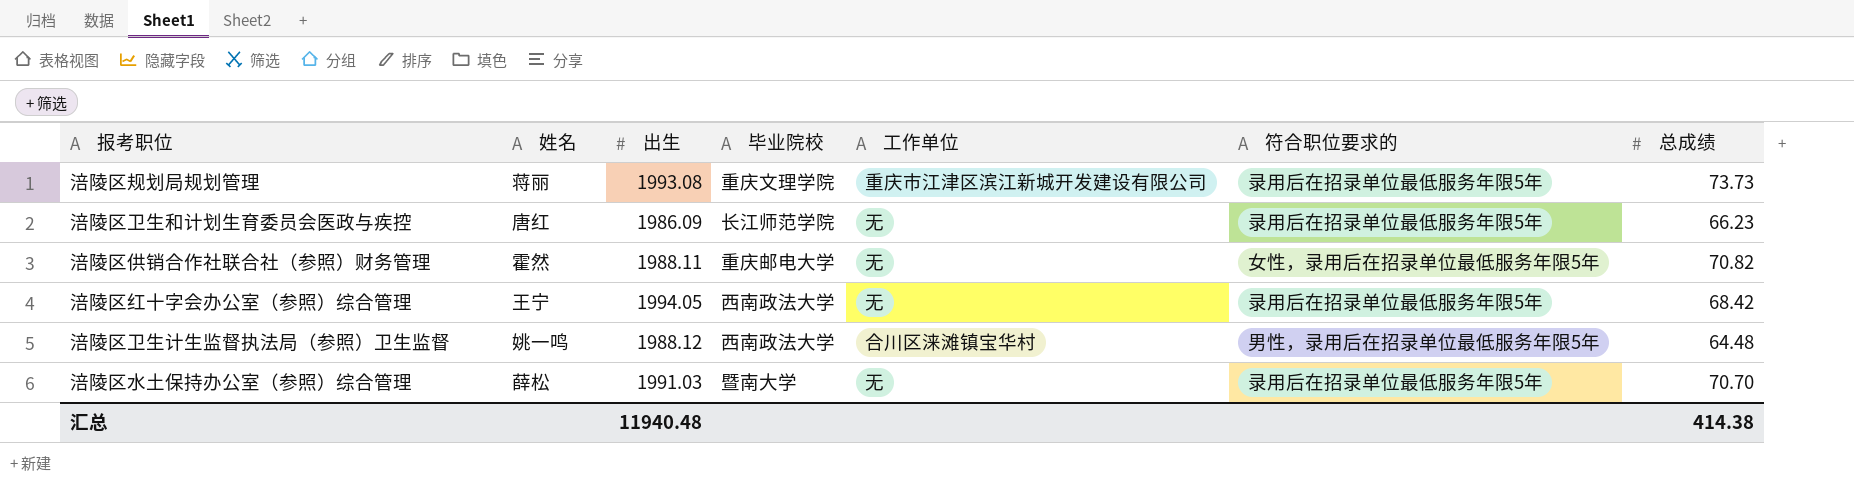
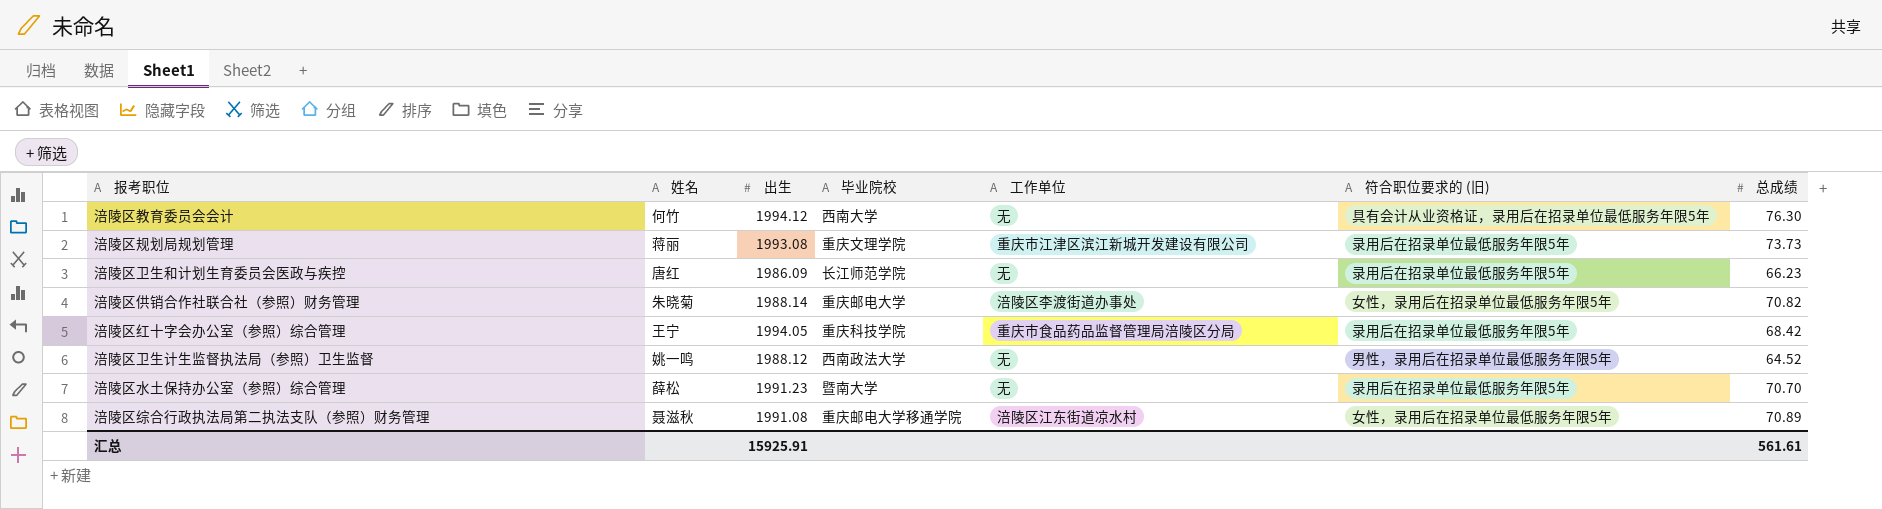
column name: 符合职位要求的 -> 符合职位要求的 (旧)
row 涪陵区教育委员会会计: none -> 何竹 | 1994.12 | 西南大学 | 无 | 具有会计从业资格证，录用后在招录单位最低服务年限5年 | 76.30
涪陵区供销合作社联合社（参照）财务管理 | 姓名: 霍然 -> 朱晓菊
涪陵区供销合作社联合社（参照）财务管理 | 出生: 1988.11 -> 1988.14
涪陵区供销合作社联合社（参照）财务管理 | 工作单位: 无 -> 涪陵区李渡街道办事处
涪陵区红十字会办公室（参照）综合管理 | 毕业院校: 西南政法大学 -> 重庆科技学院
涪陵区红十字会办公室（参照）综合管理 | 工作单位: 无 -> 重庆市食品药品监督管理局涪陵区分局
涪陵区卫生计生监督执法局（参照）卫生监督 | 工作单位: 合川区涞滩镇宝华村 -> 无
涪陵区卫生计生监督执法局（参照）卫生监督 | 总成绩: 64.48 -> 64.52
涪陵区水土保持办公室（参照）综合管理 | 出生: 1991.03 -> 1991.23
row 涪陵区综合行政执法局第二执法支队（参照）财务管理: none -> 聂滋秋 | 1991.08 | 重庆邮电大学移通学院 | 涪陵区江东街道凉水村 | 女性，录用后在招录单位最低服务年限5年 | 70.89
汇总 | 出生: 11940.48 -> 15925.91
汇总 | 总成绩: 414.38 -> 561.61

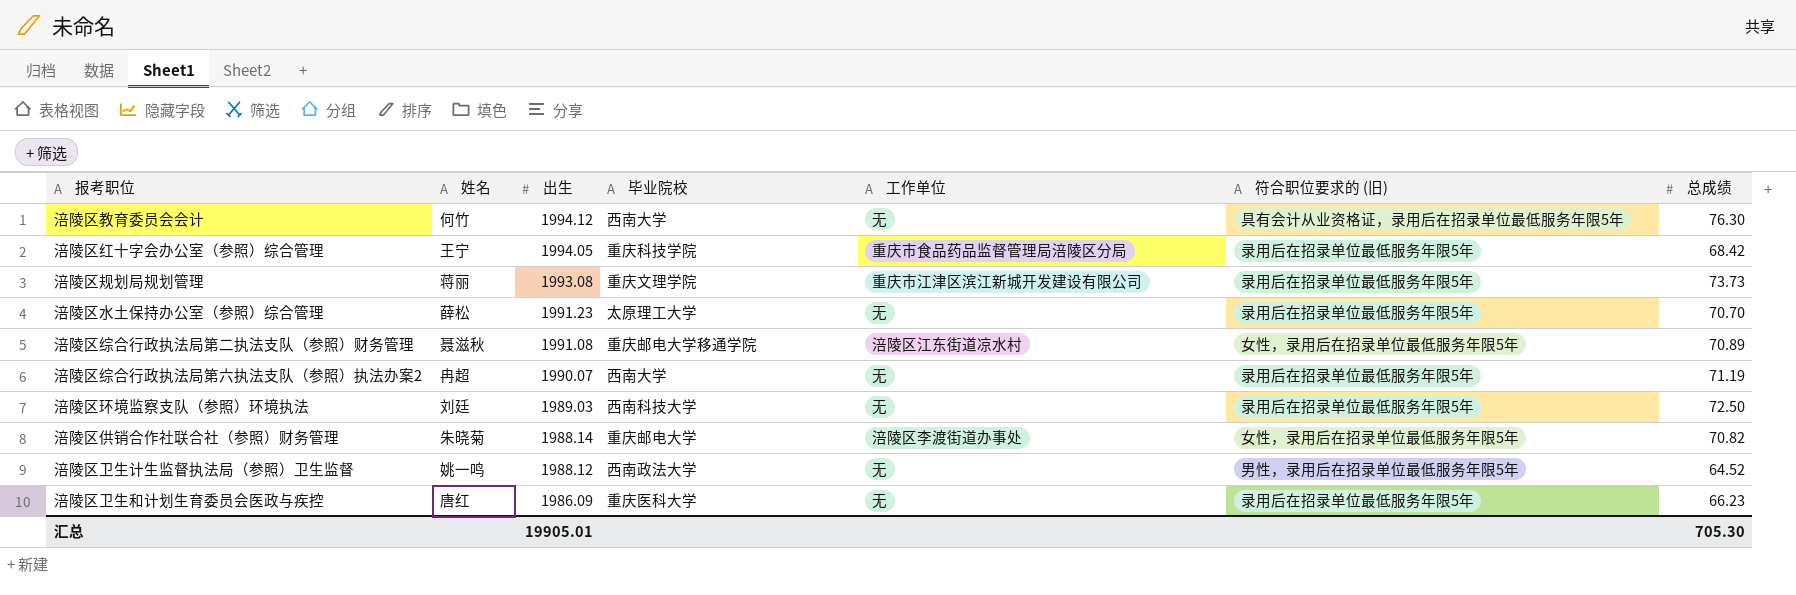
row order: none -> 出生 descending
涪陵区水土保持办公室（参照）综合管理 | 毕业院校: 暨南大学 -> 太原理工大学
row 涪陵区综合行政执法局第六执法支队（参照）执法办案2: none -> 冉超 | 1990.07 | 西南大学 | 无 | 录用后在招录单位最低服务年限5年 | 71.19
row 涪陵区环境监察支队（参照）环境执法: none -> 刘廷 | 1989.03 | 西南科技大学 | 无 | 录用后在招录单位最低服务年限5年 | 72.50
涪陵区卫生和计划生育委员会医政与疾控 | 毕业院校: 长江师范学院 -> 重庆医科大学
汇总 | 出生: 15925.91 -> 19905.01
汇总 | 总成绩: 561.61 -> 705.30

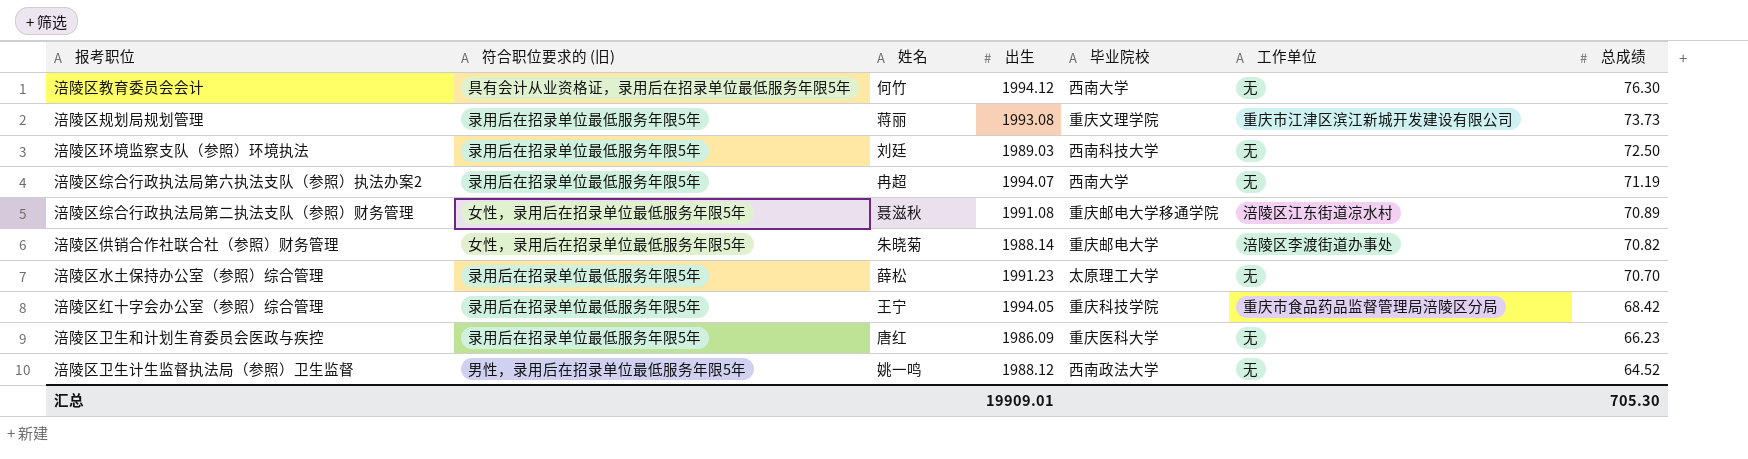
row order: 出生 descending -> 总成绩 descending
column 符合职位要求的 (旧) | position: 6 -> 2
涪陵区综合行政执法局第六执法支队（参照）执法办案2 | 出生: 1990.07 -> 1994.07
汇总 | 出生: 19905.01 -> 19909.01

